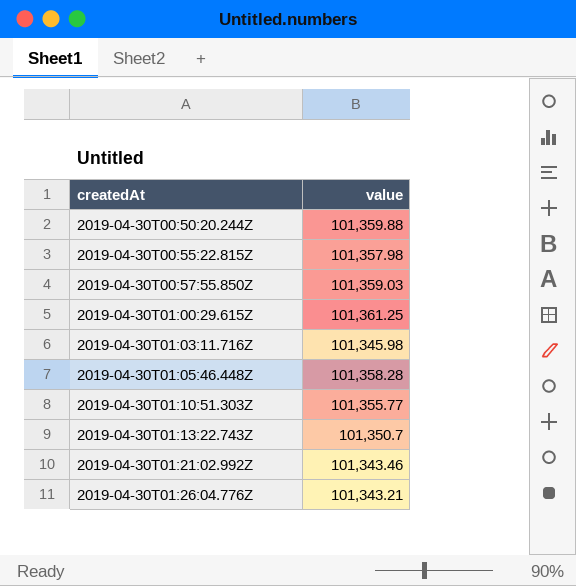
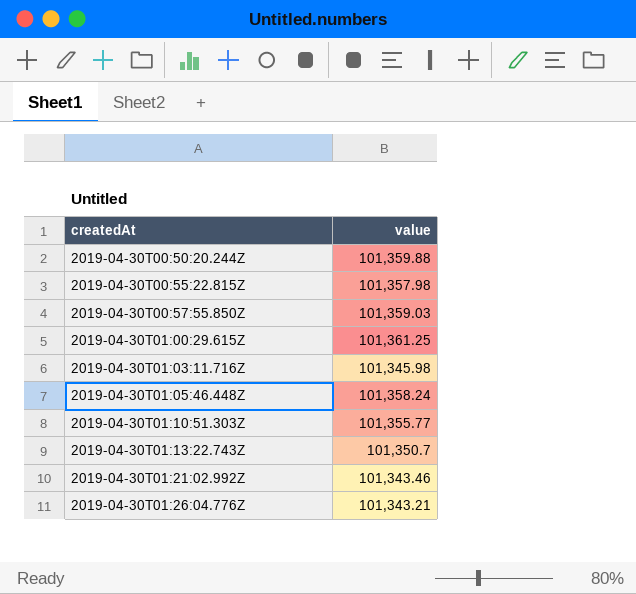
2019-04-30T01:05:46.448Z | value: 101,358.28 -> 101,358.24

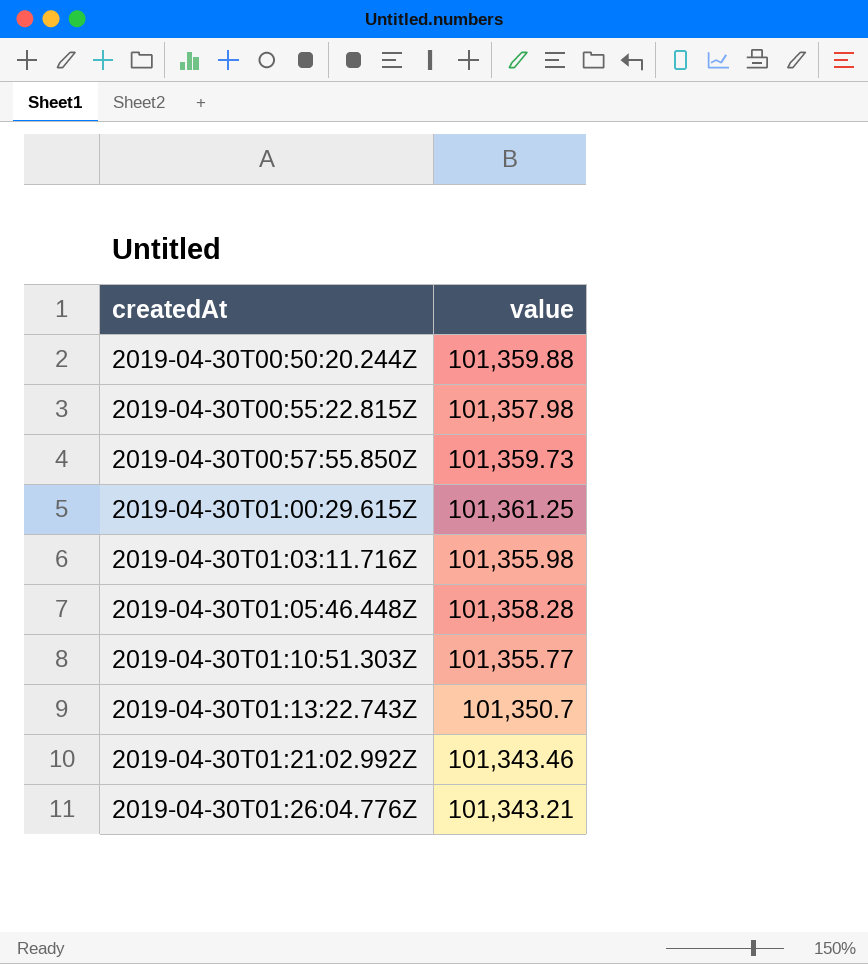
2019-04-30T00:57:55.850Z | value: 101,359.03 -> 101,359.73
2019-04-30T01:03:11.716Z | value: 101,345.98 -> 101,355.98
2019-04-30T01:05:46.448Z | value: 101,358.24 -> 101,358.28

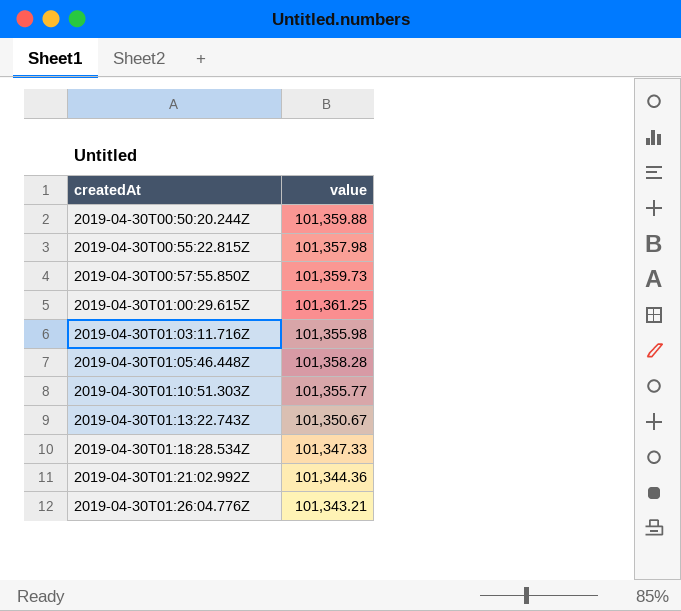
2019-04-30T01:13:22.743Z | value: 101,350.7 -> 101,350.67
row 2019-04-30T01:18:28.534Z: none -> 101,347.33
2019-04-30T01:21:02.992Z | value: 101,343.46 -> 101,344.36

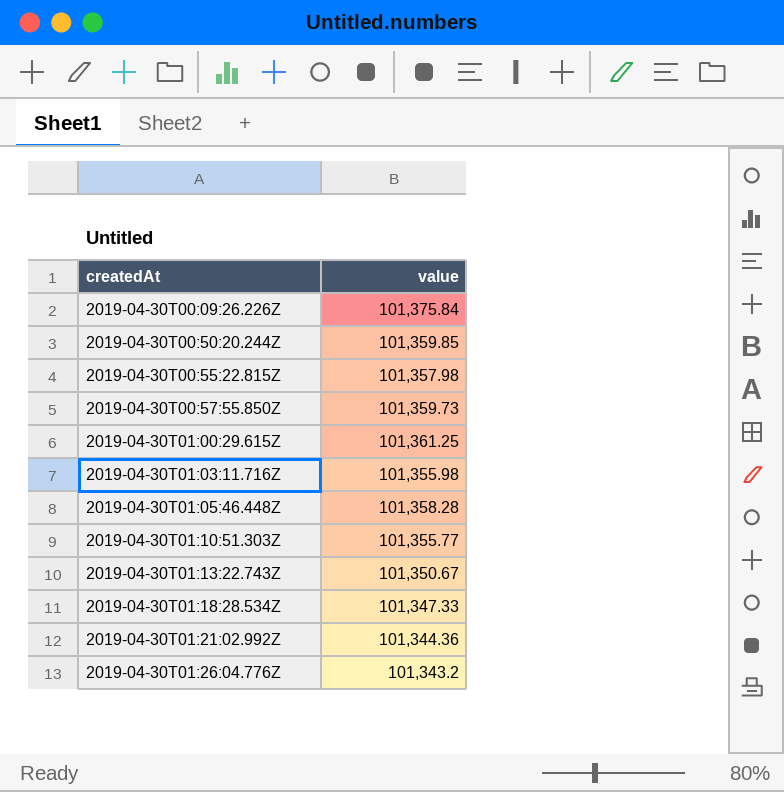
row 2019-04-30T00:09:26.226Z: none -> 101,375.84
2019-04-30T00:50:20.244Z | value: 101,359.88 -> 101,359.85
2019-04-30T01:26:04.776Z | value: 101,343.21 -> 101,343.2

